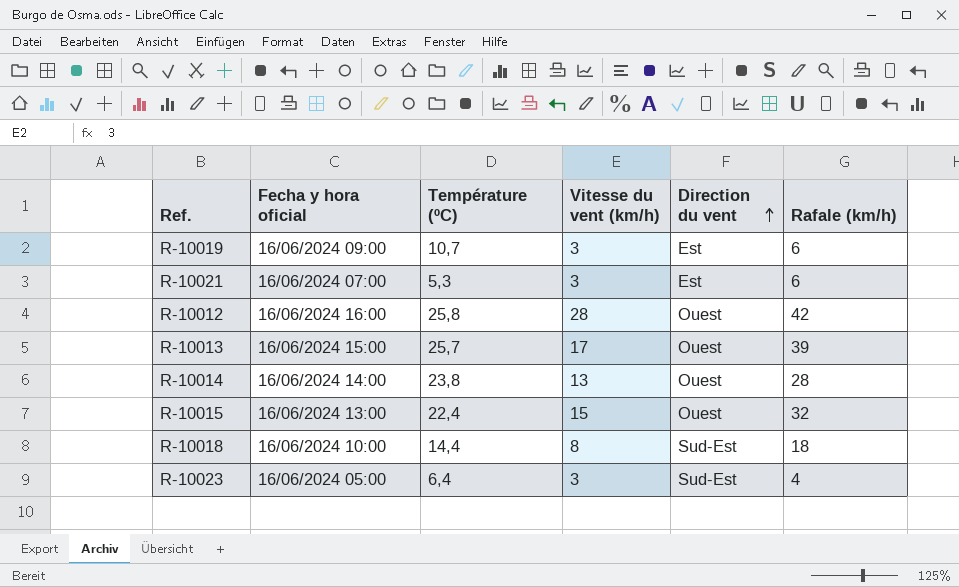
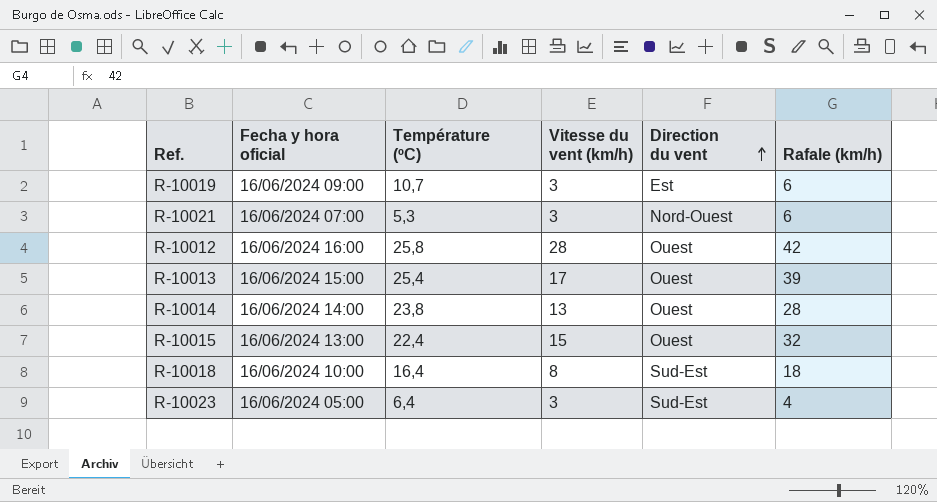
R-10021 | Direction du vent: Est -> Nord-Ouest
R-10013 | Température (ºC): 25,7 -> 25,4
R-10018 | Température (ºC): 14,4 -> 16,4

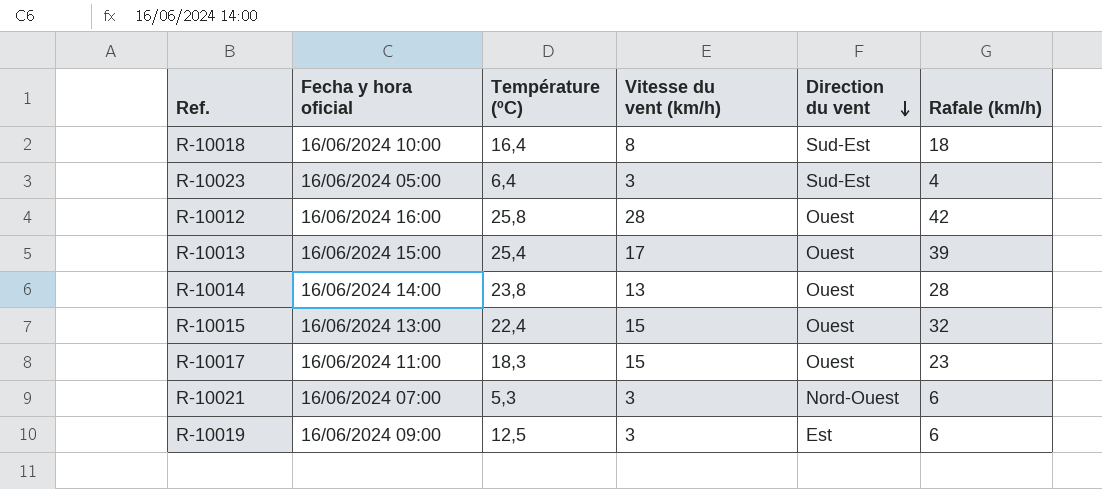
row order: Direction du vent ascending -> Direction du vent descending
row R-10017: none -> 16/06/2024 11:00 | 18,3 | 15 | Ouest | 23
R-10019 | Température (ºC): 10,7 -> 12,5

